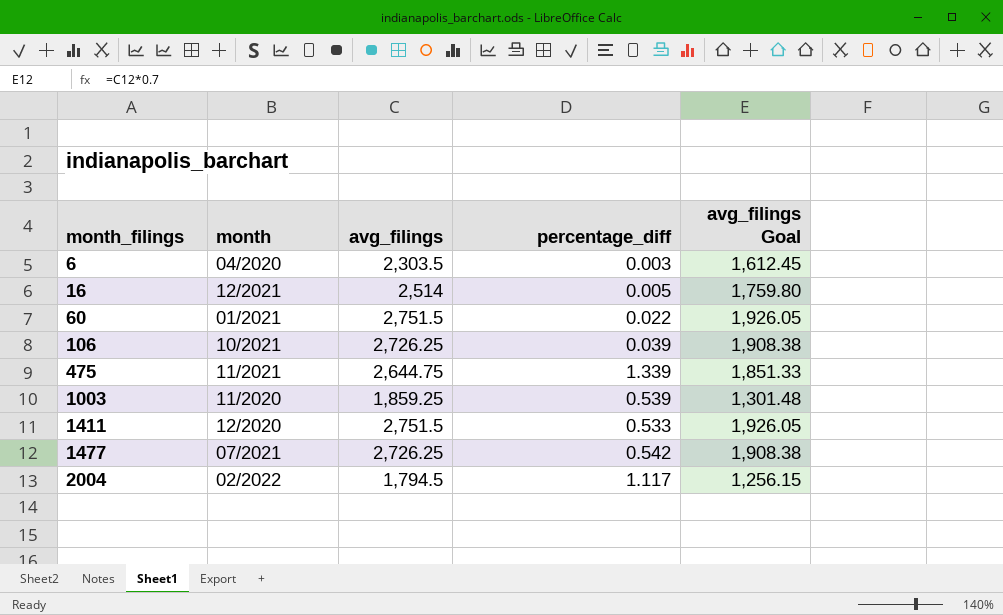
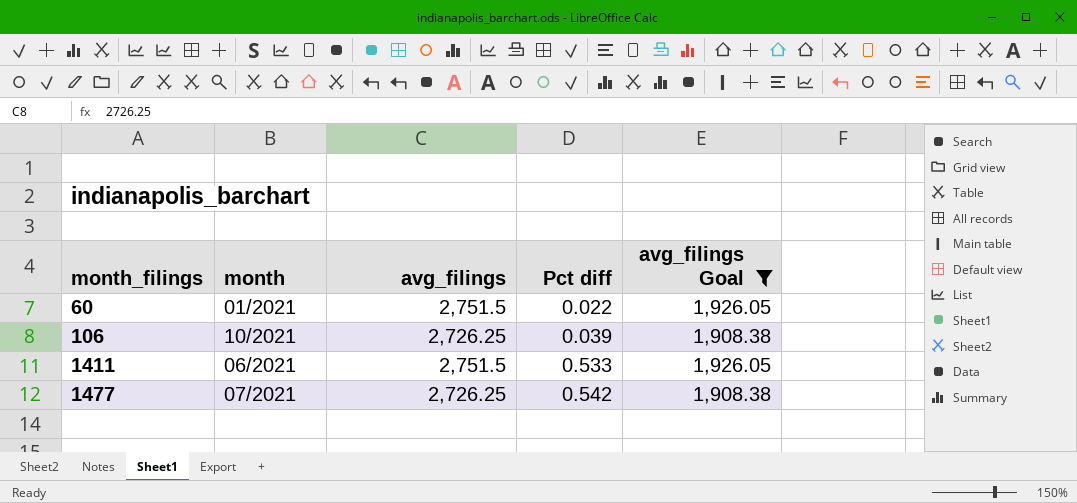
filter: none -> avg_filings Goal >= 1,908.38
column name: percentage_diff -> Pct diff
1411 | month: 12/2020 -> 06/2021

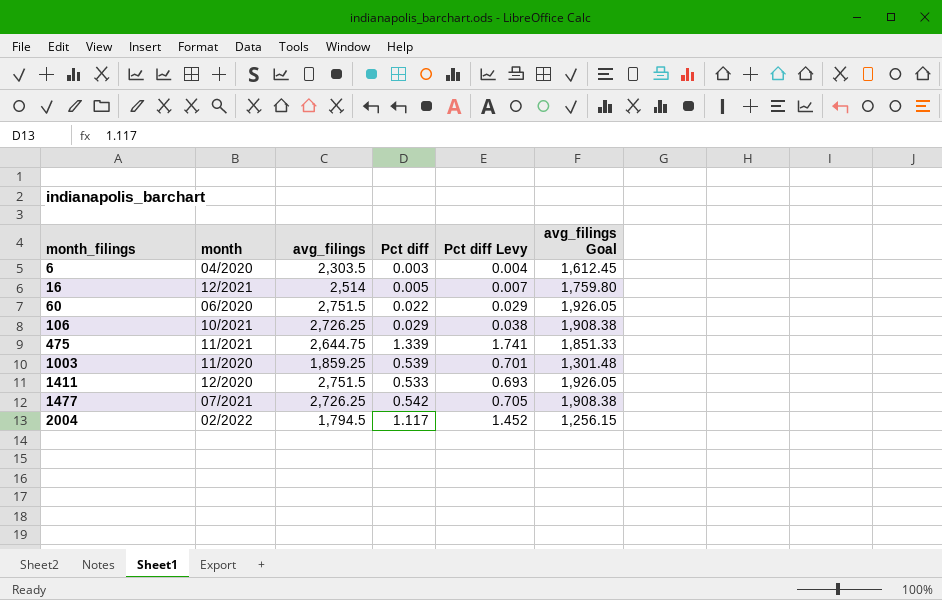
filter: avg_filings Goal >= 1,908.38 -> none
column Pct diff Levy | formula: none -> [Pct diff] * 1.3
60 | month: 01/2021 -> 06/2020
106 | Pct diff: 0.039 -> 0.029
1411 | month: 06/2021 -> 12/2020

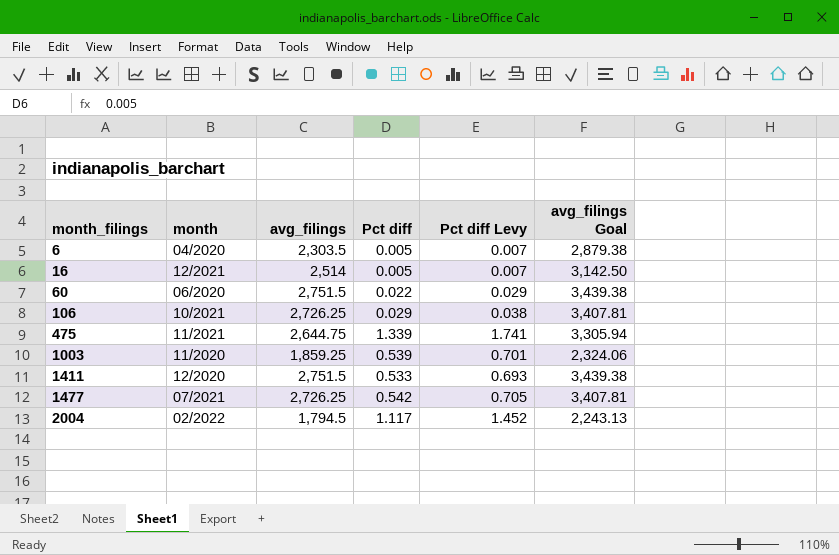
column avg_filings Goal | formula: [avg_filings] * 0.7 -> [avg_filings] * 1.25
6 | Pct diff: 0.003 -> 0.005
6 | Pct diff Levy: 0.004 -> 0.007

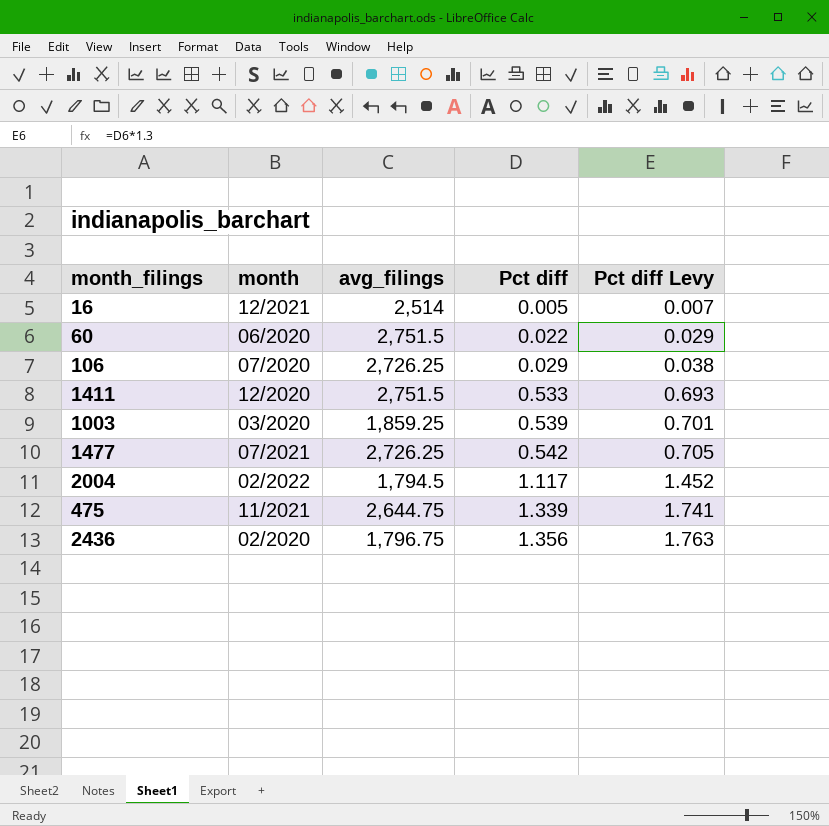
row order: month_filings ascending -> Pct diff ascending
column avg_filings Goal | formula: [avg_filings] * 1.25 -> none
row 6: 04/2020 | 2,303.5 | 0.005 | 0.007 | 2,879.38 -> none
106 | month: 10/2021 -> 07/2020
1003 | month: 11/2020 -> 03/2020
row 2436: none -> 02/2020 | 1,796.75 | 1.356 | 1.763

